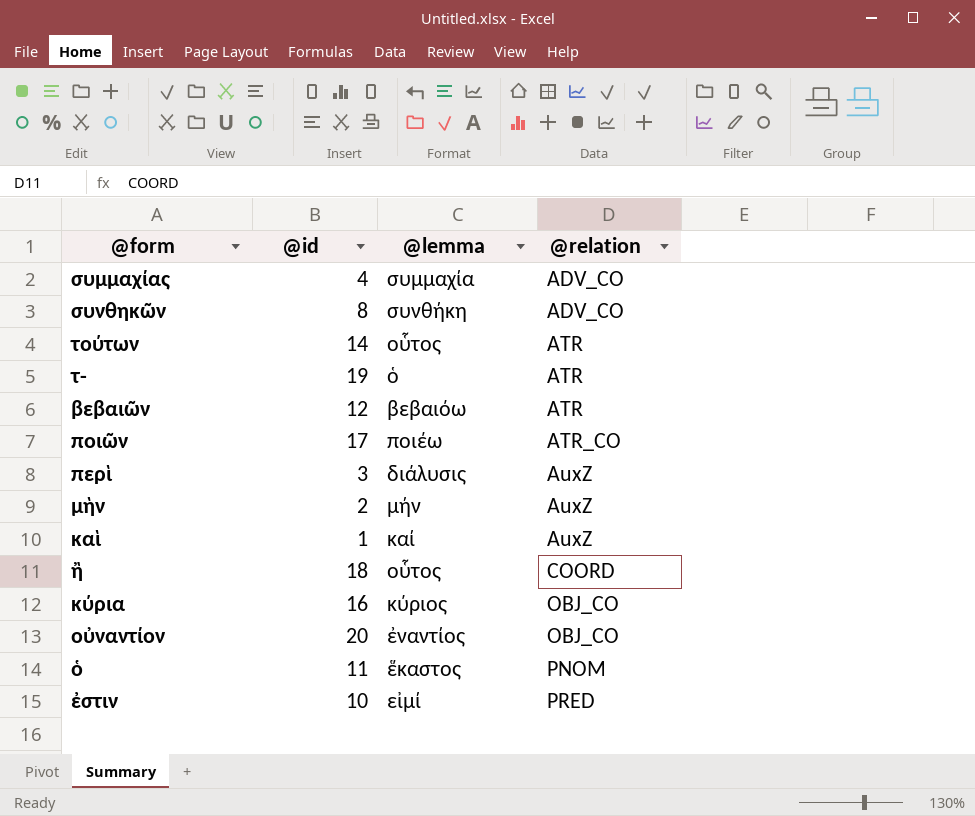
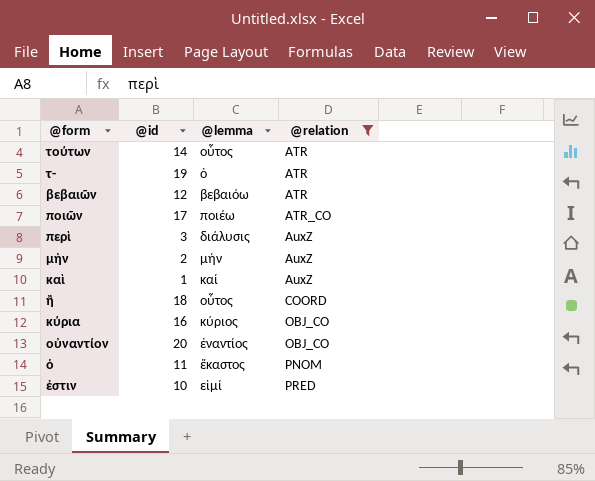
filter: none -> @relation != ADV_CO

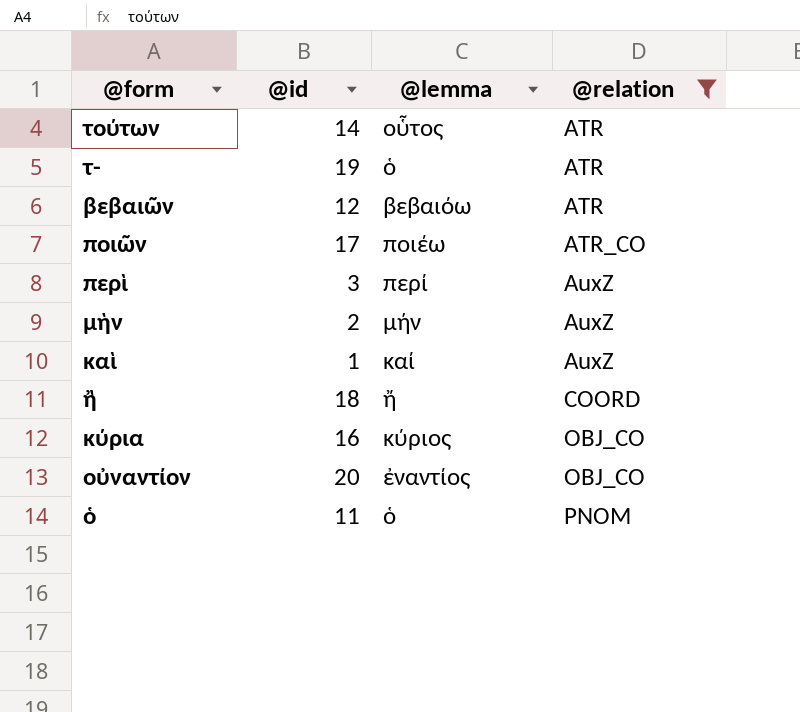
row ἐστιν: 10 | εἰμί | PRED -> none
περὶ | @lemma: διάλυσις -> περί
ἢ | @lemma: οὗτος -> ἤ
ὁ | @lemma: ἕκαστος -> ὁ

